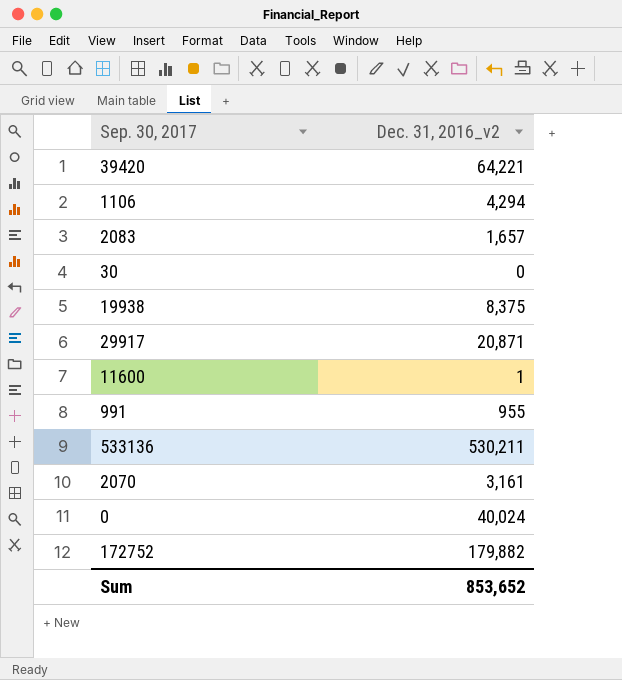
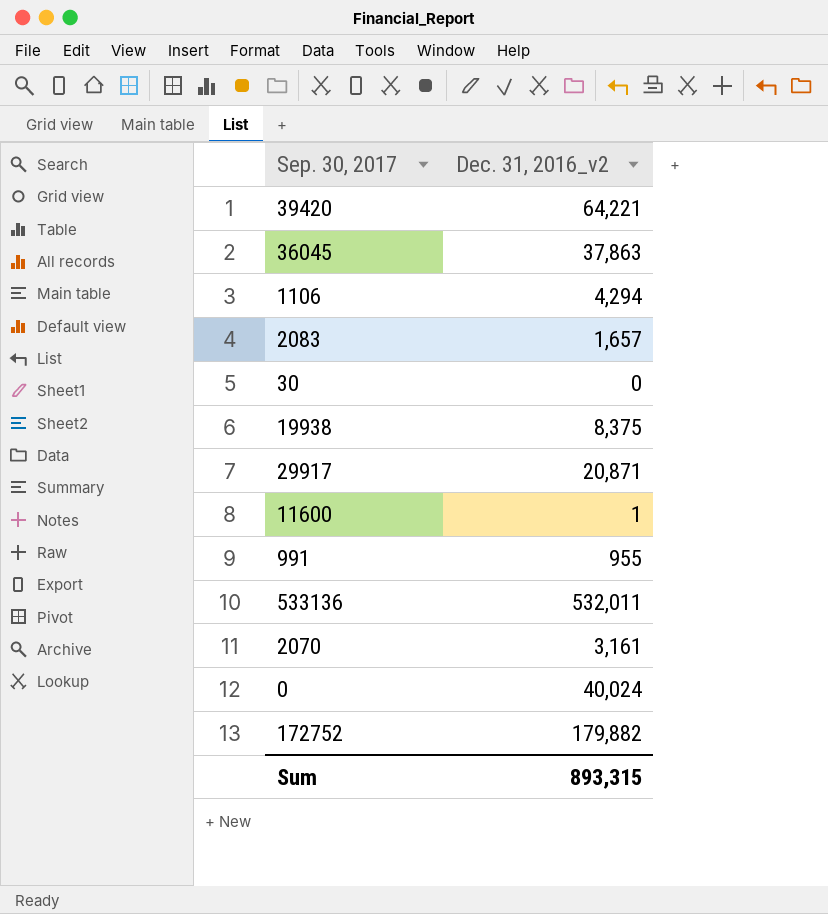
row 36045: none -> 37,863
533136 | Dec. 31, 2016_v2: 530,211 -> 532,011
Sum | Dec. 31, 2016_v2: 853,652 -> 893,315

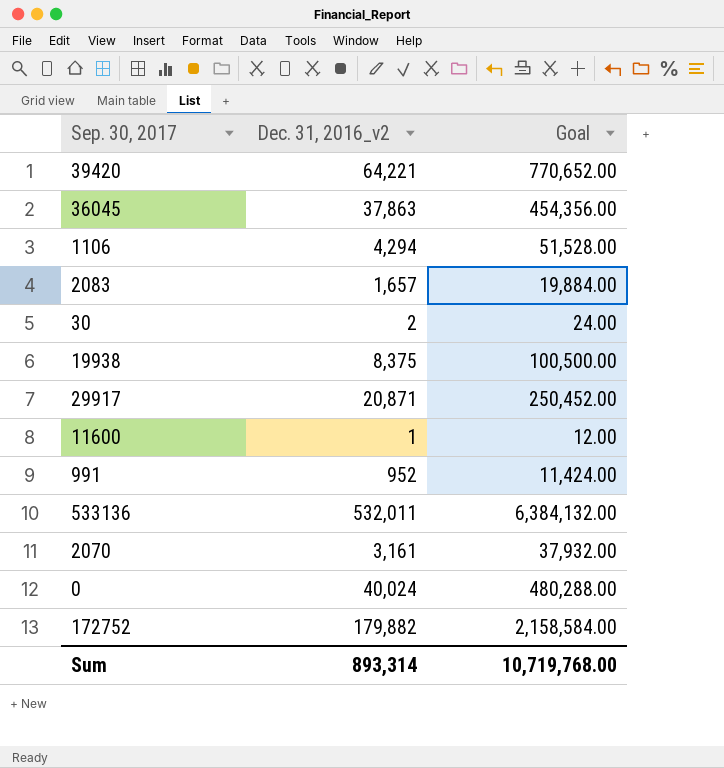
column Goal | formula: none -> [Dec. 31, 2016_v2] * 12
30 | Dec. 31, 2016_v2: 0 -> 2
991 | Dec. 31, 2016_v2: 955 -> 952
Sum | Dec. 31, 2016_v2: 893,315 -> 893,314

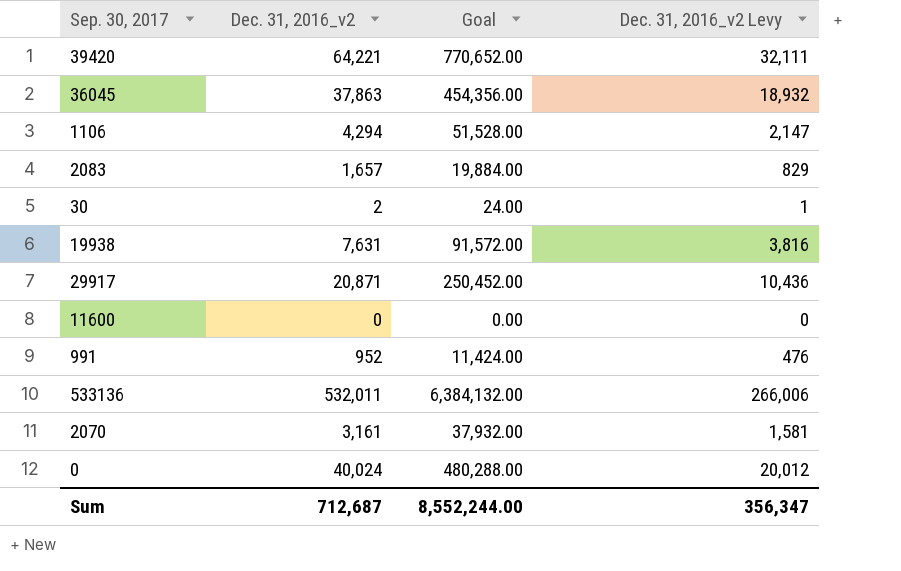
column Dec. 31, 2016_v2 Levy | formula: none -> [Dec. 31, 2016_v2] * 0.5
row 172752: 179,882 | 2,158,584.00 -> none
19938 | Dec. 31, 2016_v2: 8,375 -> 7,631
19938 | Goal: 100,500.00 -> 91,572.00
11600 | Dec. 31, 2016_v2: 1 -> 0
11600 | Goal: 12.00 -> 0.00
Sum | Dec. 31, 2016_v2: 893,314 -> 712,687
Sum | Goal: 10,719,768.00 -> 8,552,244.00

